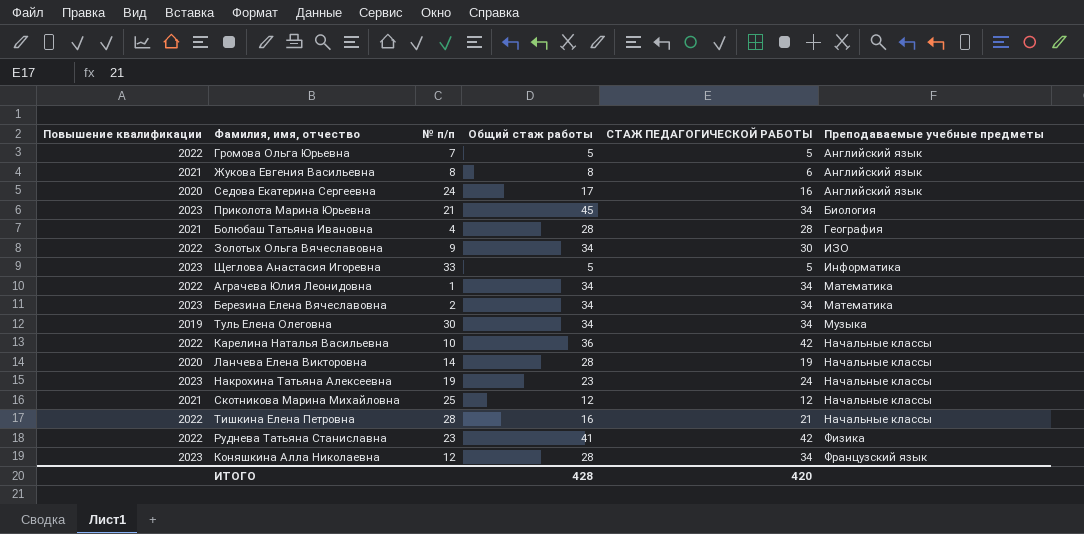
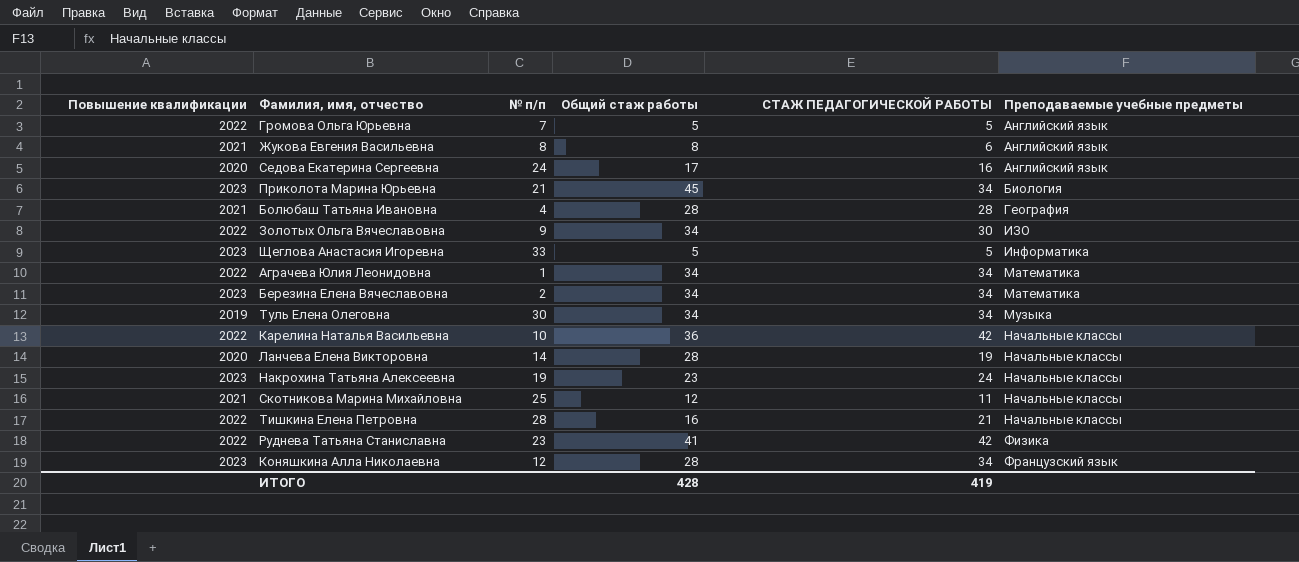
Скотникова Марина Михайловна | СТАЖ ПЕДАГОГИЧЕСКОЙ РАБОТЫ: 12 -> 11
ИТОГО | СТАЖ ПЕДАГОГИЧЕСКОЙ РАБОТЫ: 420 -> 419

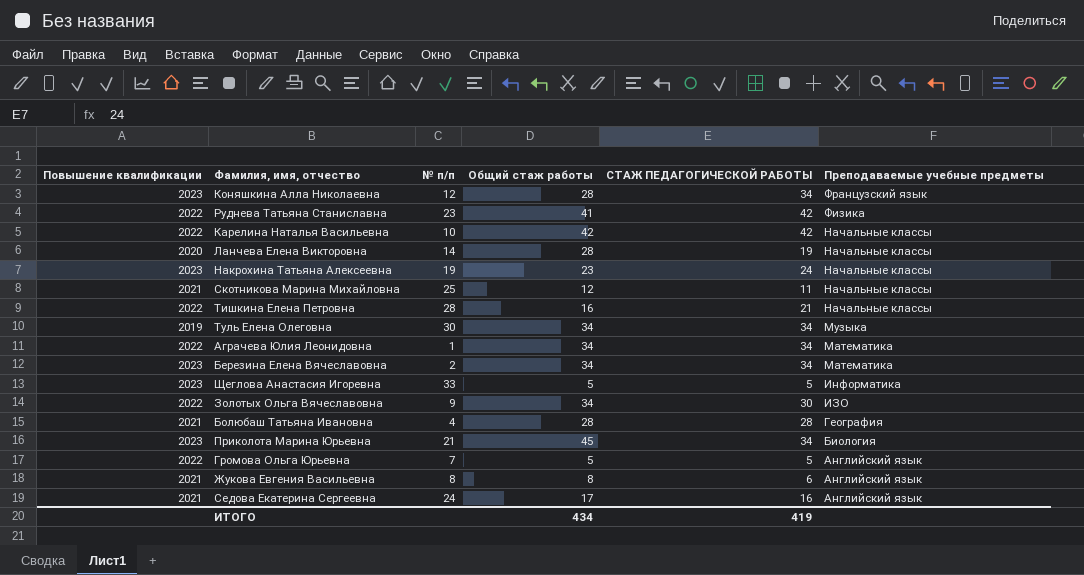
row order: Преподаваемые учебные предметы ascending -> Преподаваемые учебные предметы descending
Карелина Наталья Васильевна | Общий стаж работы: 36 -> 42
Седова Екатерина Сергеевна | Повышение квалификации: 2020 -> 2021
ИТОГО | Общий стаж работы: 428 -> 434

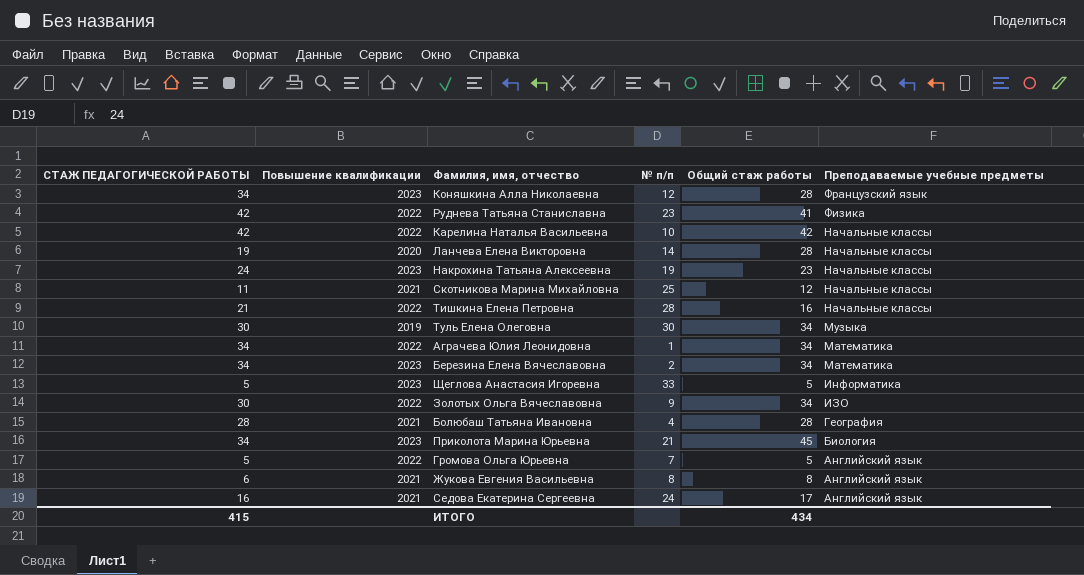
column СТАЖ ПЕДАГОГИЧЕСКОЙ РАБОТЫ | position: 5 -> 1
Туль Елена Олеговна | СТАЖ ПЕДАГОГИЧЕСКОЙ РАБОТЫ: 34 -> 30
ИТОГО | СТАЖ ПЕДАГОГИЧЕСКОЙ РАБОТЫ: 419 -> 415

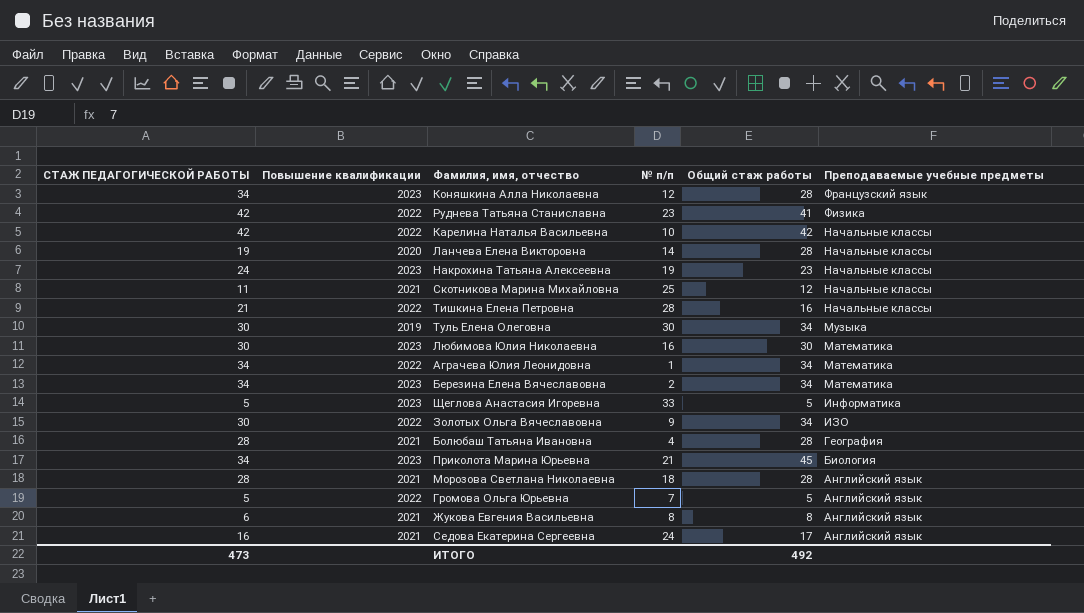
row Любимова Юлия Николаевна: none -> 30 | 2023 | 16 | 30 | Математика
row Морозова Светлана Николаевна: none -> 28 | 2021 | 18 | 28 | Английский язык
ИТОГО | СТАЖ ПЕДАГОГИЧЕСКОЙ РАБОТЫ: 415 -> 473
ИТОГО | Общий стаж работы: 434 -> 492

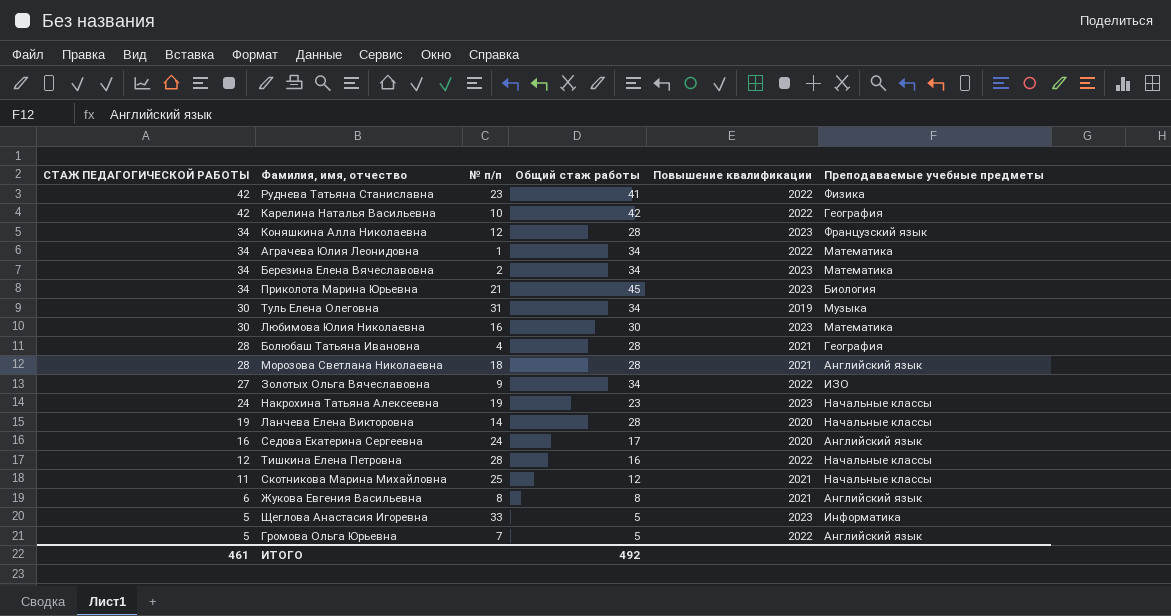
row order: Преподаваемые учебные предметы descending -> СТАЖ ПЕДАГОГИЧЕСКОЙ РАБОТЫ descending
column Повышение квалификации | position: 2 -> 5
Карелина Наталья Васильевна | Преподаваемые учебные предметы: Начальные классы -> География
Туль Елена Олеговна | № п/п: 30 -> 31
Золотых Ольга Вячеславовна | СТАЖ ПЕДАГОГИЧЕСКОЙ РАБОТЫ: 30 -> 27
Седова Екатерина Сергеевна | Повышение квалификации: 2021 -> 2020
Тишкина Елена Петровна | СТАЖ ПЕДАГОГИЧЕСКОЙ РАБОТЫ: 21 -> 12
ИТОГО | СТАЖ ПЕДАГОГИЧЕСКОЙ РАБОТЫ: 473 -> 461

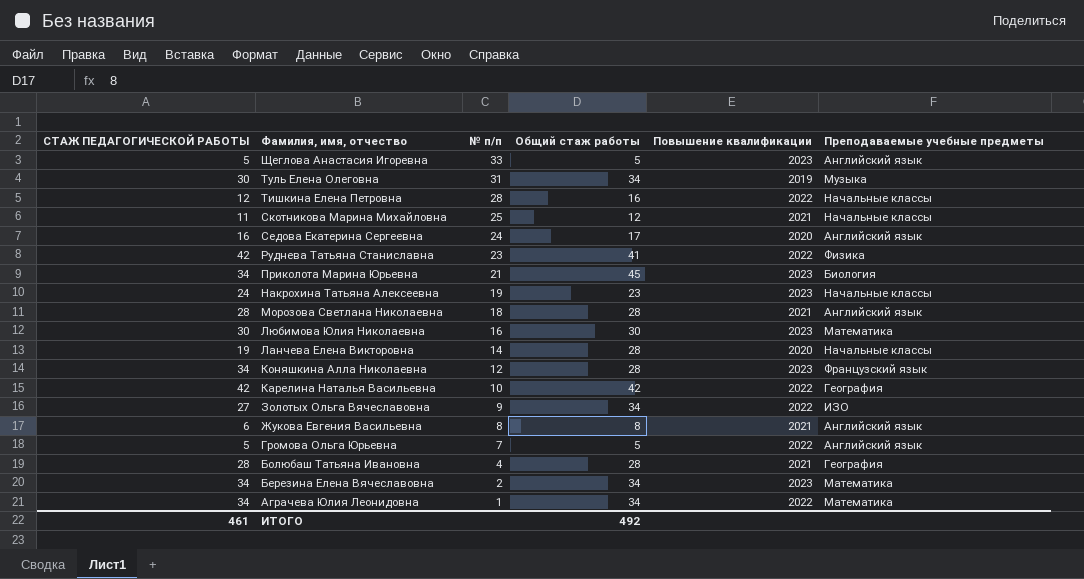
row order: СТАЖ ПЕДАГОГИЧЕСКОЙ РАБОТЫ descending -> Фамилия, имя, отчество descending
Щеглова Анастасия Игоревна | Преподаваемые учебные предметы: Информатика -> Английский язык

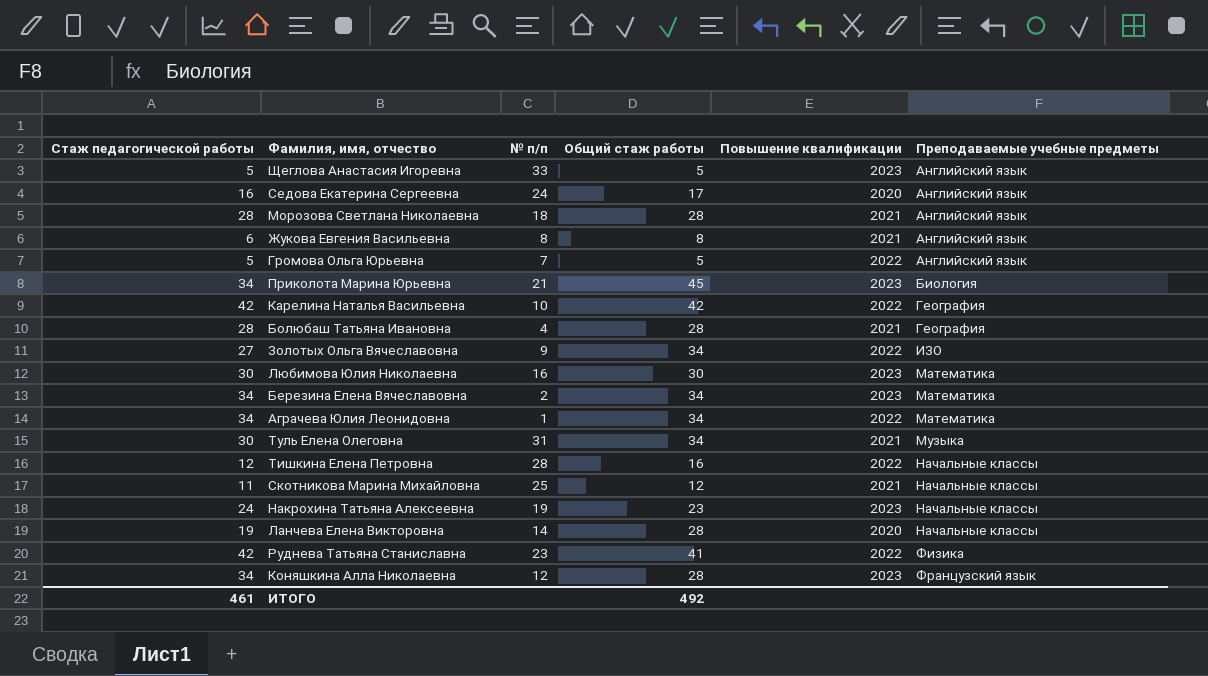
row order: Фамилия, имя, отчество descending -> Преподаваемые учебные предметы ascending
column name: СТАЖ ПЕДАГОГИЧЕСКОЙ РАБОТЫ -> Стаж педагогической работы
Туль Елена Олеговна | Повышение квалификации: 2019 -> 2021

